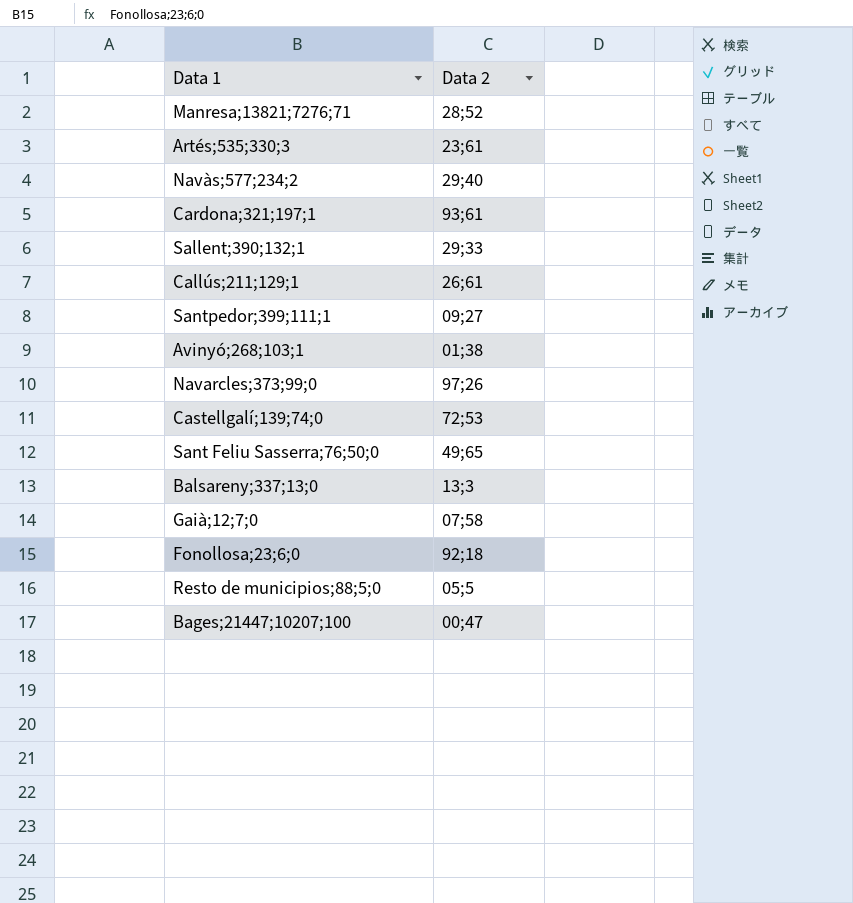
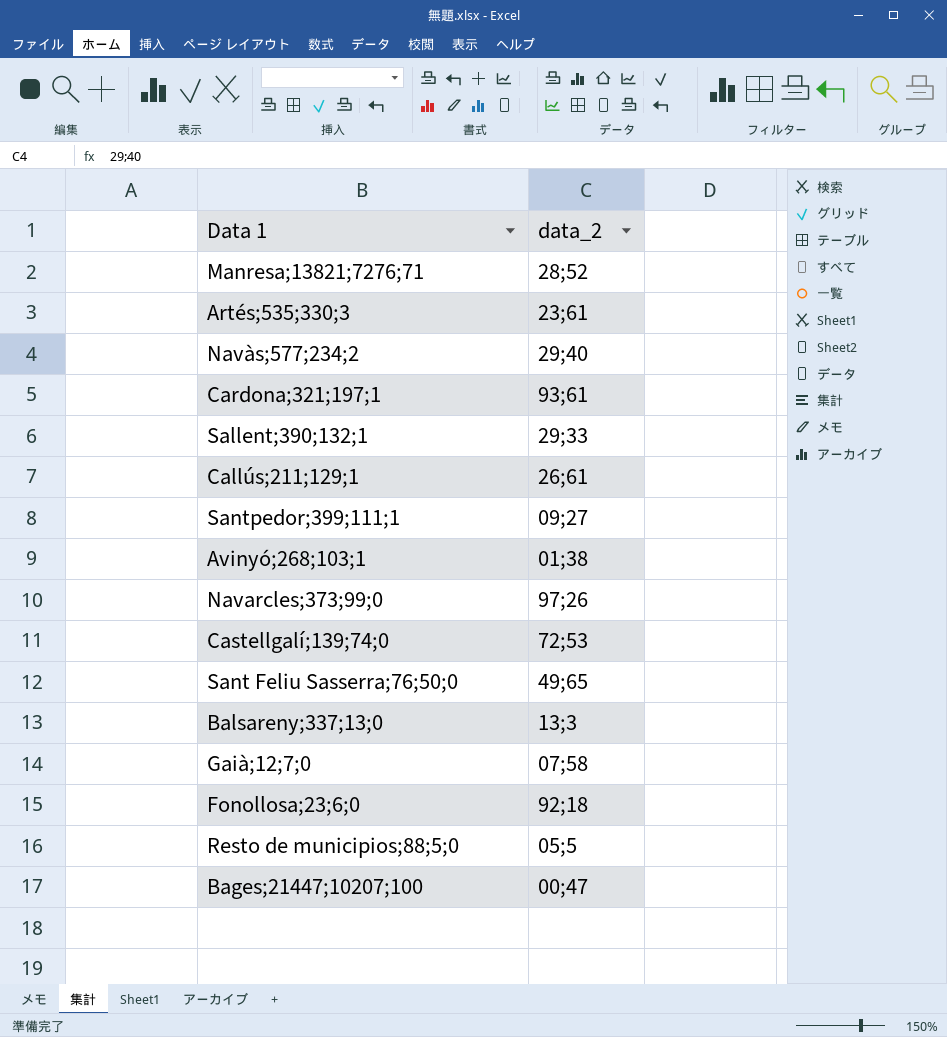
column name: Data 2 -> data_2

